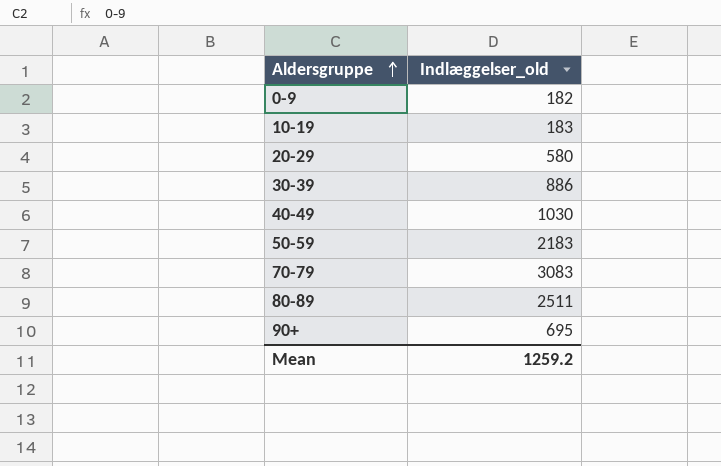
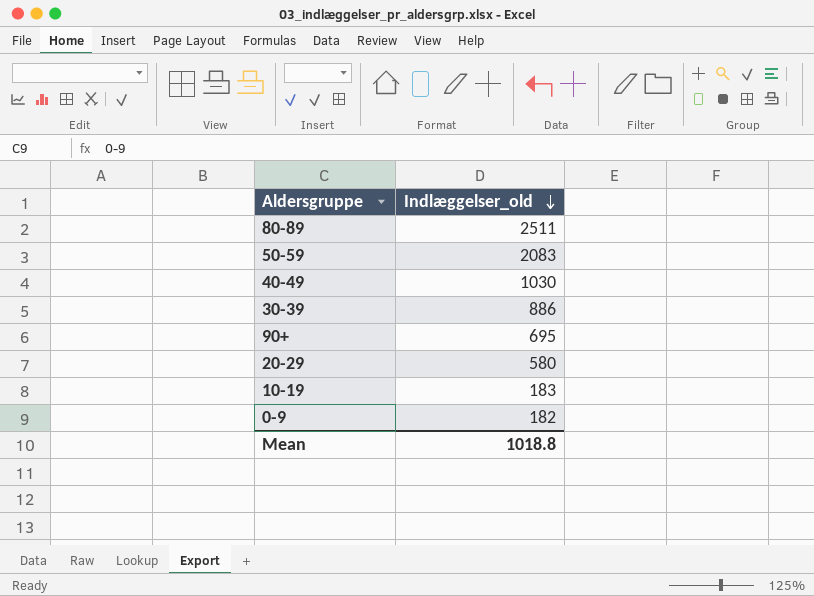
row order: Aldersgruppe ascending -> Indlæggelser_old descending
row 70-79: 3083 -> none
50-59 | Indlæggelser_old: 2183 -> 2083
Mean | Indlæggelser_old: 1259.2 -> 1018.8

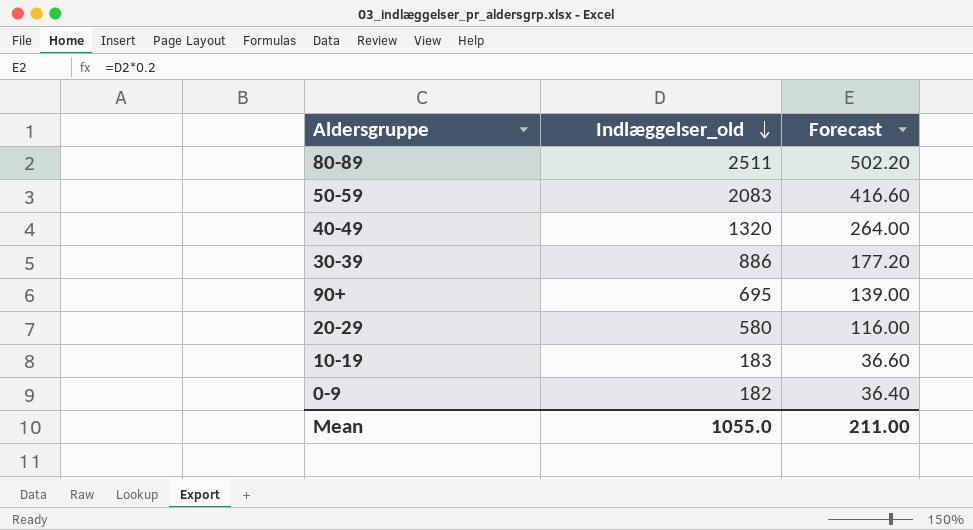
column Forecast | formula: none -> [Indlæggelser_old] * 0.2
40-49 | Indlæggelser_old: 1030 -> 1320
Mean | Indlæggelser_old: 1018.8 -> 1055.0

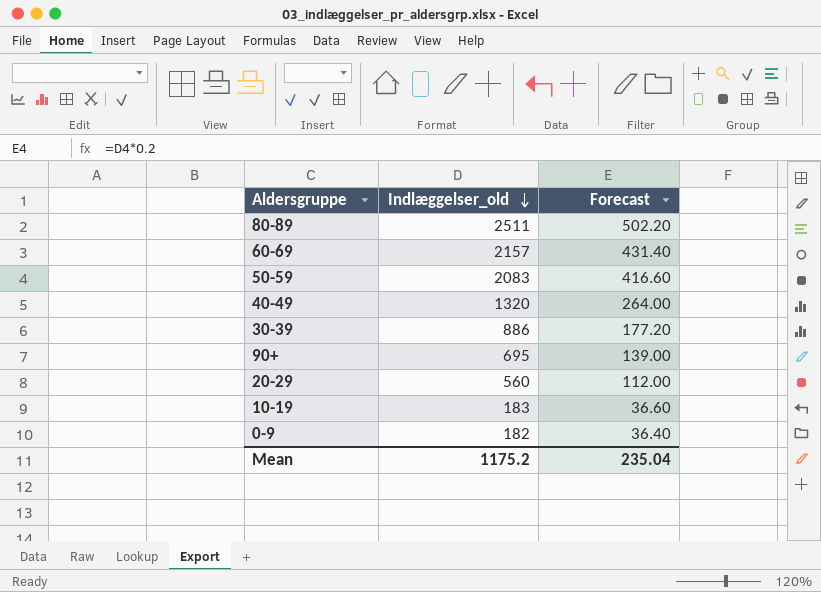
row 60-69: none -> 2157 | 431.40
20-29 | Indlæggelser_old: 580 -> 560
20-29 | Forecast: 116.00 -> 112.00
Mean | Indlæggelser_old: 1055.0 -> 1175.2
Mean | Forecast: 211.00 -> 235.04

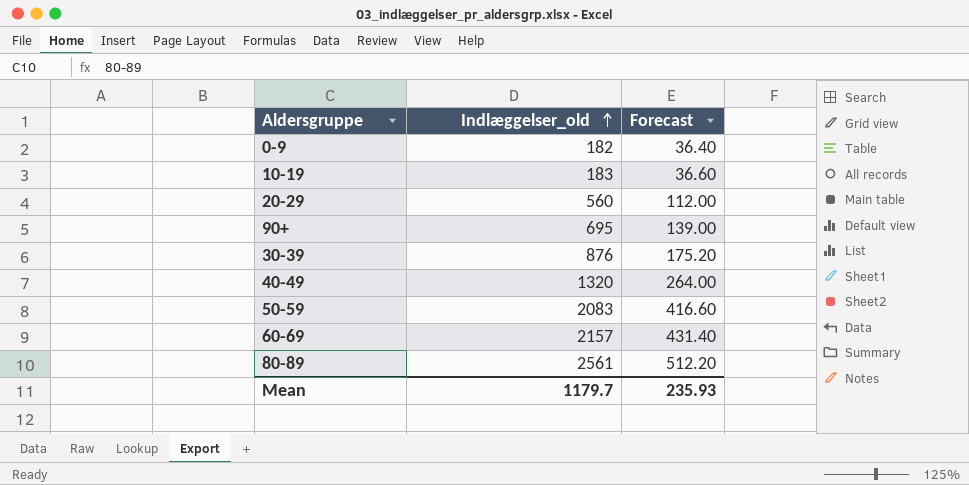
row order: Indlæggelser_old descending -> Indlæggelser_old ascending
30-39 | Indlæggelser_old: 886 -> 876
30-39 | Forecast: 177.20 -> 175.20
80-89 | Indlæggelser_old: 2511 -> 2561
80-89 | Forecast: 502.20 -> 512.20
Mean | Indlæggelser_old: 1175.2 -> 1179.7
Mean | Forecast: 235.04 -> 235.93

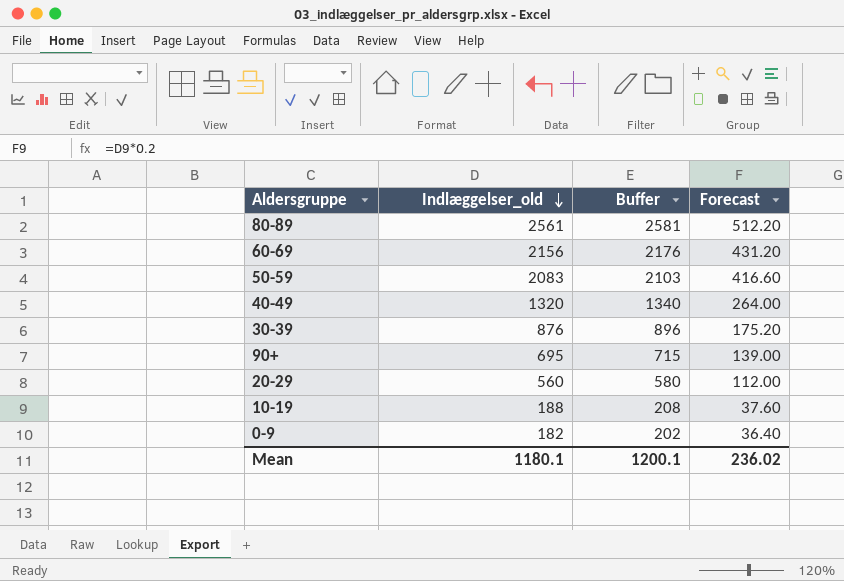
row order: Indlæggelser_old ascending -> Indlæggelser_old descending
column Buffer | formula: none -> [Indlæggelser_old] + 20
60-69 | Indlæggelser_old: 2157 -> 2156
60-69 | Forecast: 431.40 -> 431.20
10-19 | Indlæggelser_old: 183 -> 188
10-19 | Forecast: 36.60 -> 37.60
Mean | Indlæggelser_old: 1179.7 -> 1180.1
Mean | Forecast: 235.93 -> 236.02

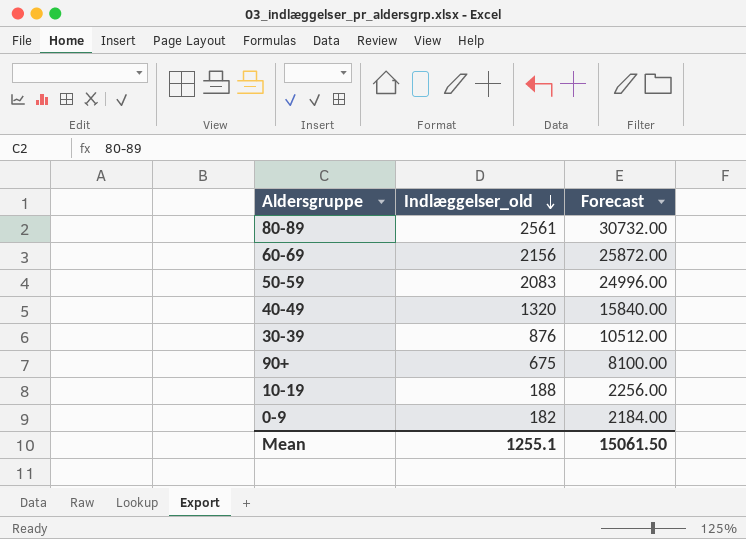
column Buffer | formula: [Indlæggelser_old] + 20 -> none
column Forecast | formula: [Indlæggelser_old] * 0.2 -> [Indlæggelser_old] * 12
row 20-29: 560 | 580 | 112.00 -> none
90+ | Indlæggelser_old: 695 -> 675
Mean | Indlæggelser_old: 1180.1 -> 1255.1
Mean | Forecast: 236.02 -> 15061.50

